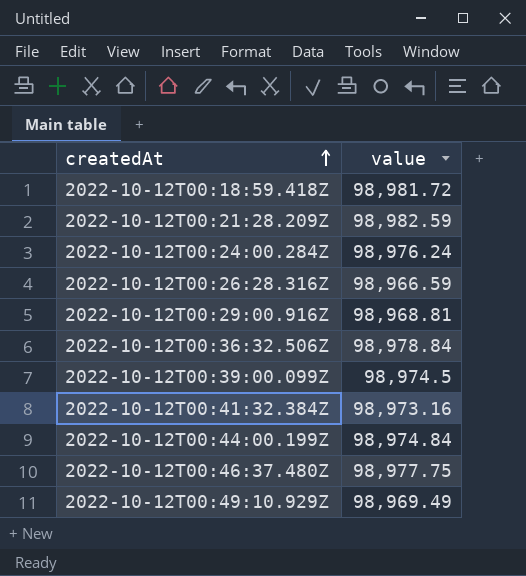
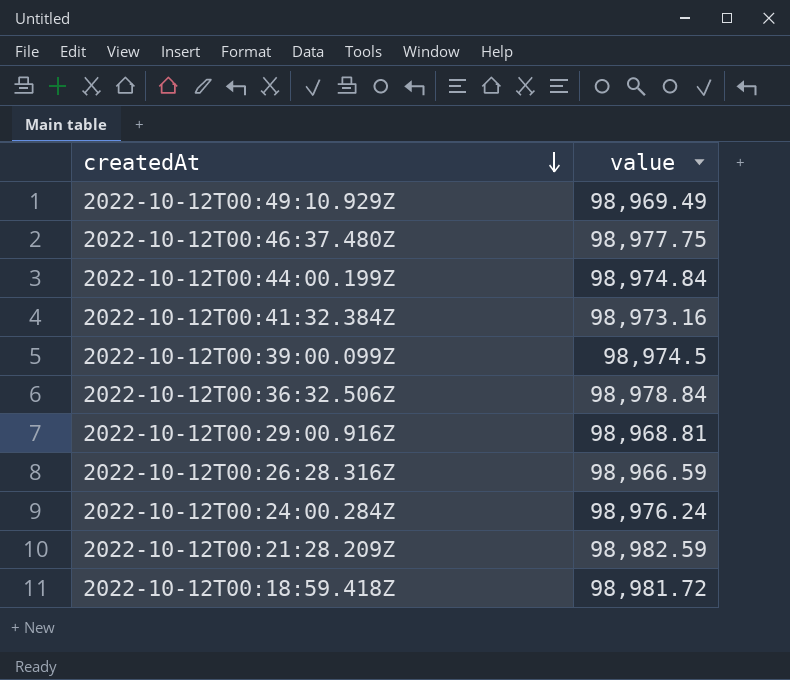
row order: createdAt ascending -> createdAt descending

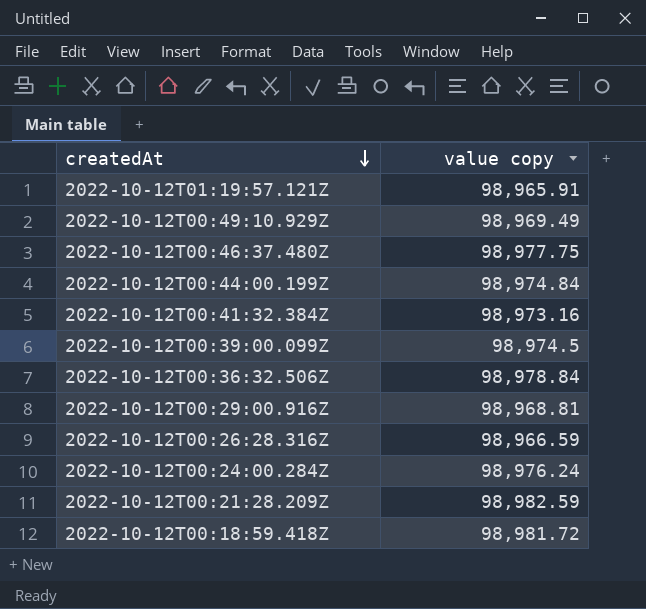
column name: value -> value copy
row 2022-10-12T01:19:57.121Z: none -> 98,965.91

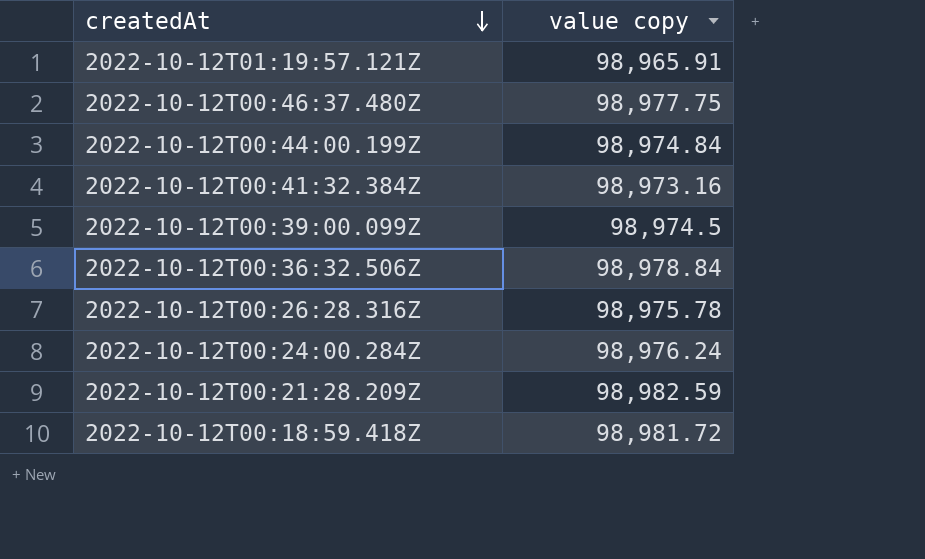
row 2022-10-12T00:49:10.929Z: 98,969.49 -> none
row 2022-10-12T00:29:00.916Z: 98,968.81 -> none
2022-10-12T00:26:28.316Z | value copy: 98,966.59 -> 98,975.78

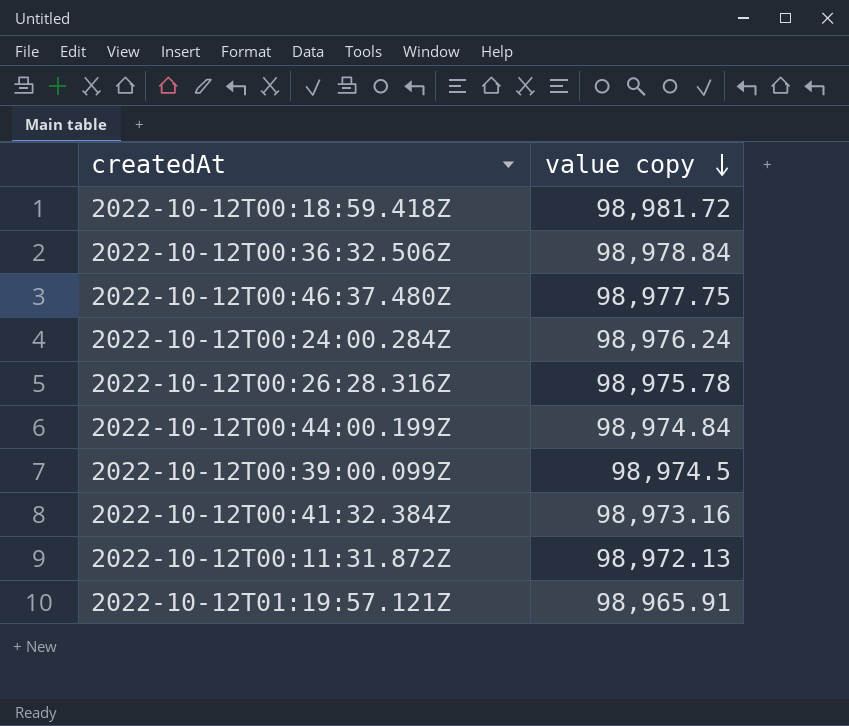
row order: createdAt descending -> value copy descending
row 2022-10-12T00:21:28.209Z: 98,982.59 -> none
row 2022-10-12T00:11:31.872Z: none -> 98,972.13

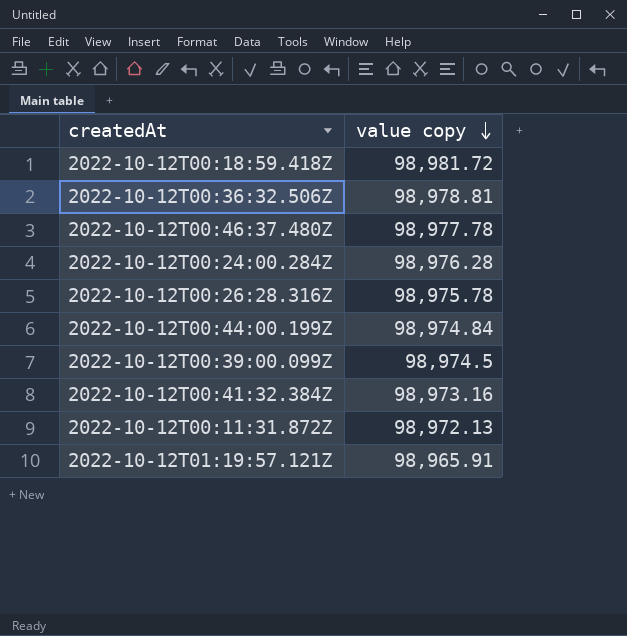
2022-10-12T00:36:32.506Z | value copy: 98,978.84 -> 98,978.81
2022-10-12T00:46:37.480Z | value copy: 98,977.75 -> 98,977.78
2022-10-12T00:24:00.284Z | value copy: 98,976.24 -> 98,976.28

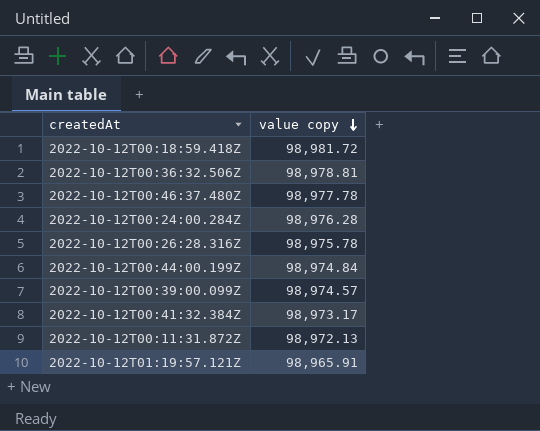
2022-10-12T00:39:00.099Z | value copy: 98,974.5 -> 98,974.57
2022-10-12T00:41:32.384Z | value copy: 98,973.16 -> 98,973.17

